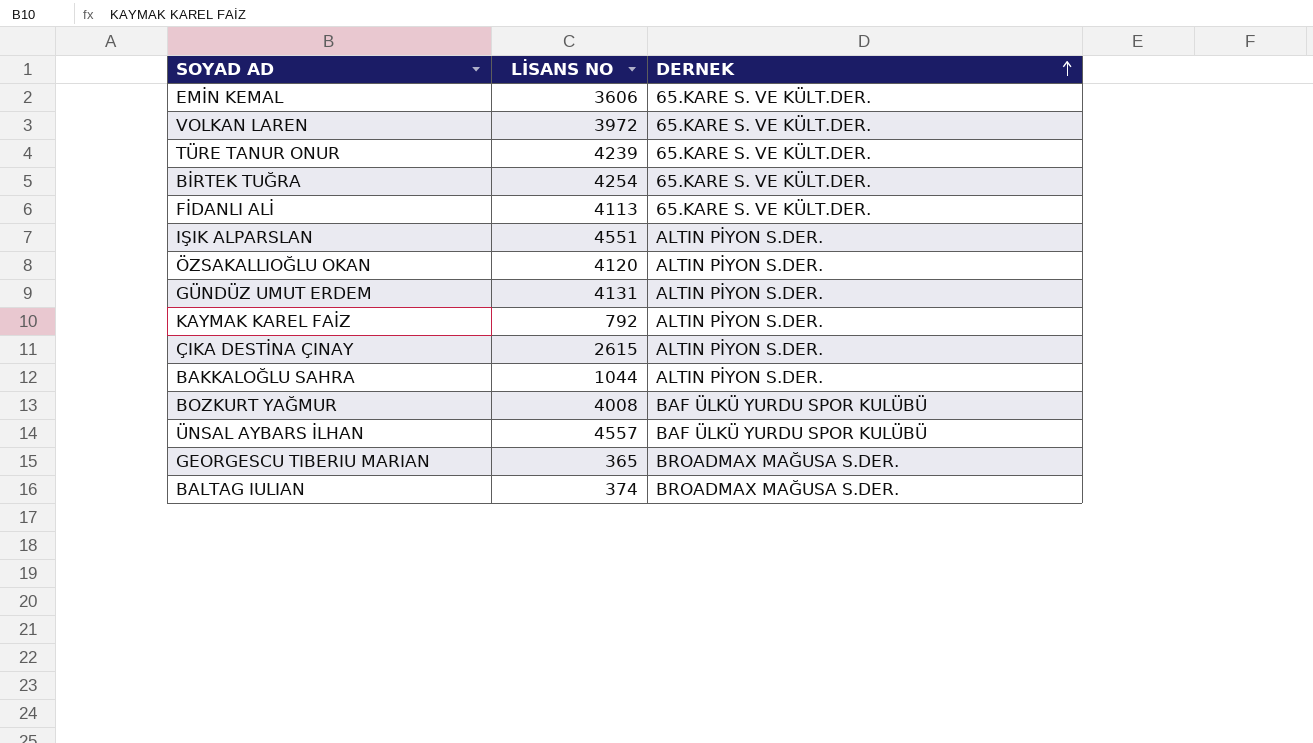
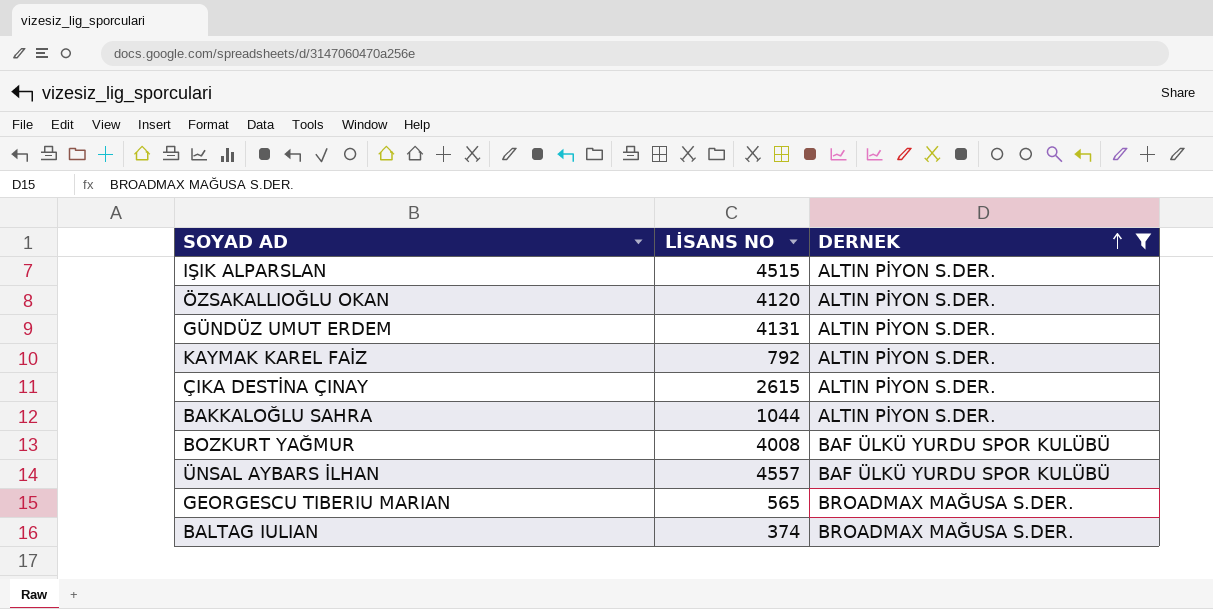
filter: none -> DERNEK != 65.KARE S. VE KÜLT.DER.
IŞIK ALPARSLAN | LİSANS NO: 4551 -> 4515
GEORGESCU TIBERIU MARIAN | LİSANS NO: 365 -> 565

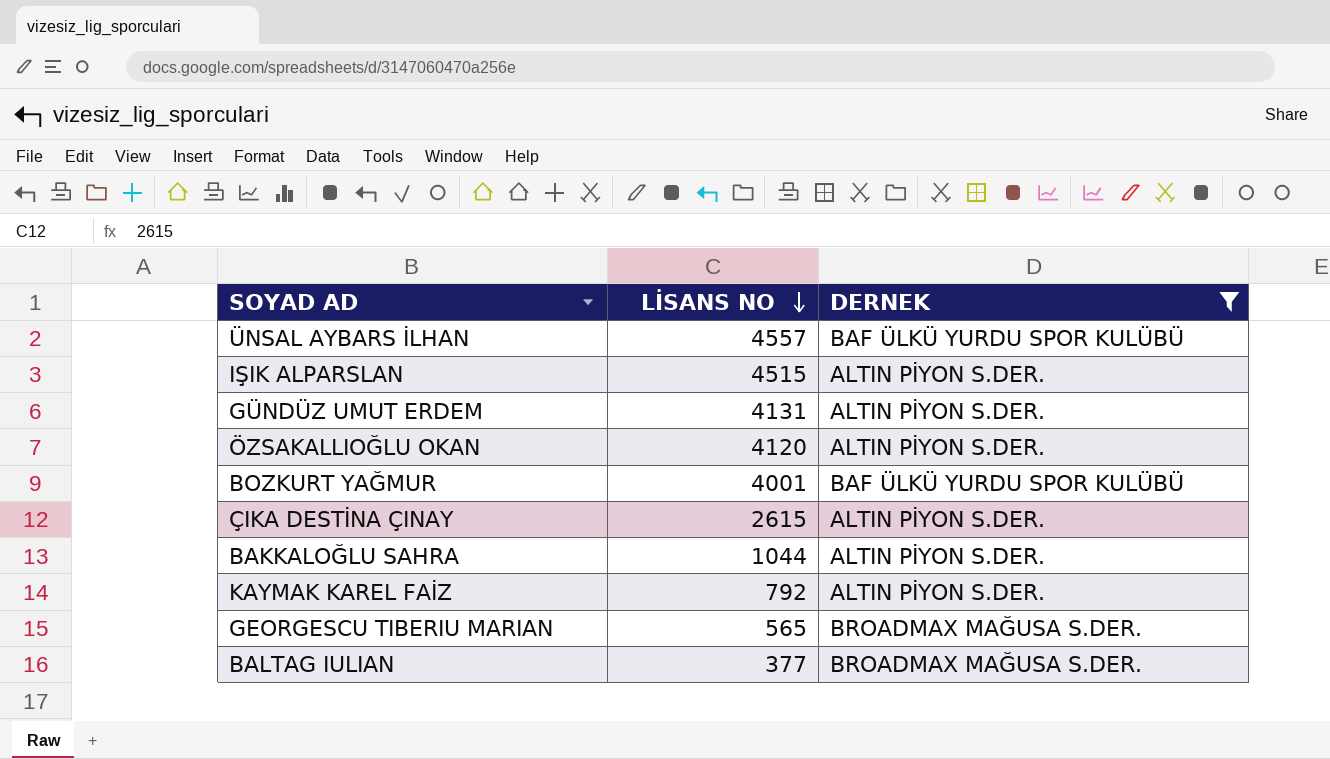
row order: DERNEK ascending -> LİSANS NO descending
BOZKURT YAĞMUR | LİSANS NO: 4008 -> 4001
BALTAG IULIAN | LİSANS NO: 374 -> 377

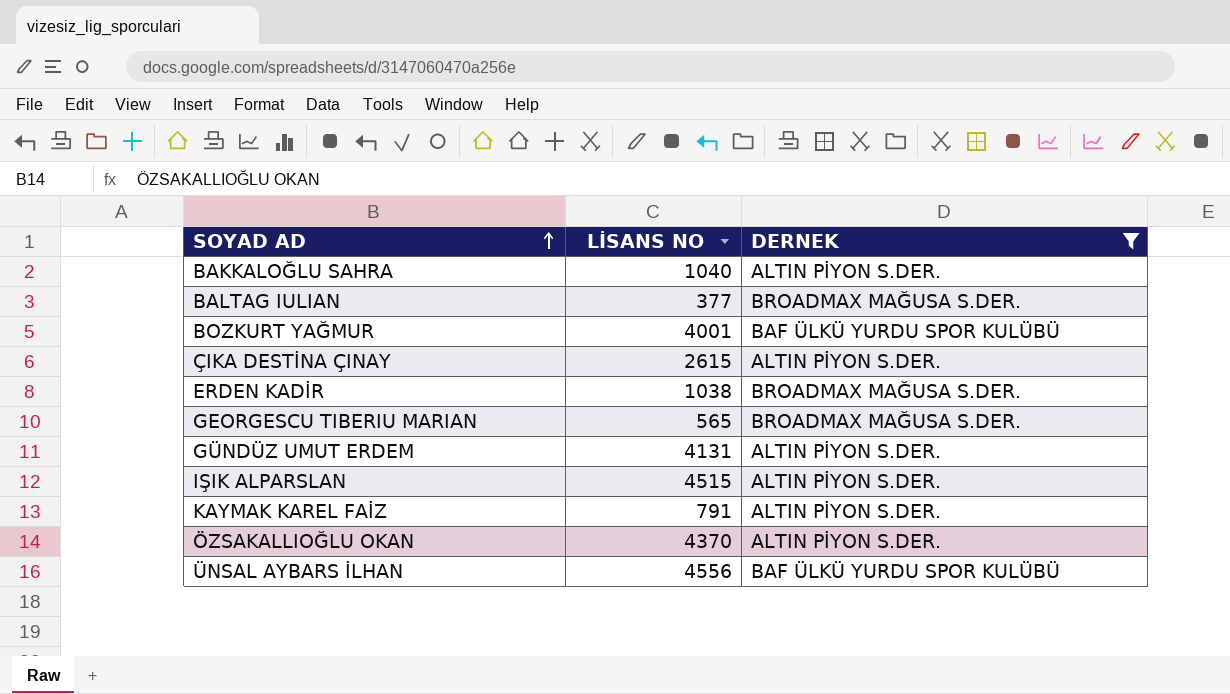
row order: LİSANS NO descending -> SOYAD AD ascending
BAKKALOĞLU SAHRA | LİSANS NO: 1044 -> 1040
row ERDEN KADİR: none -> 1038 | BROADMAX MAĞUSA S.DER.
KAYMAK KAREL FAİZ | LİSANS NO: 792 -> 791
ÖZSAKALLIOĞLU OKAN | LİSANS NO: 4120 -> 4370
ÜNSAL AYBARS İLHAN | LİSANS NO: 4557 -> 4556

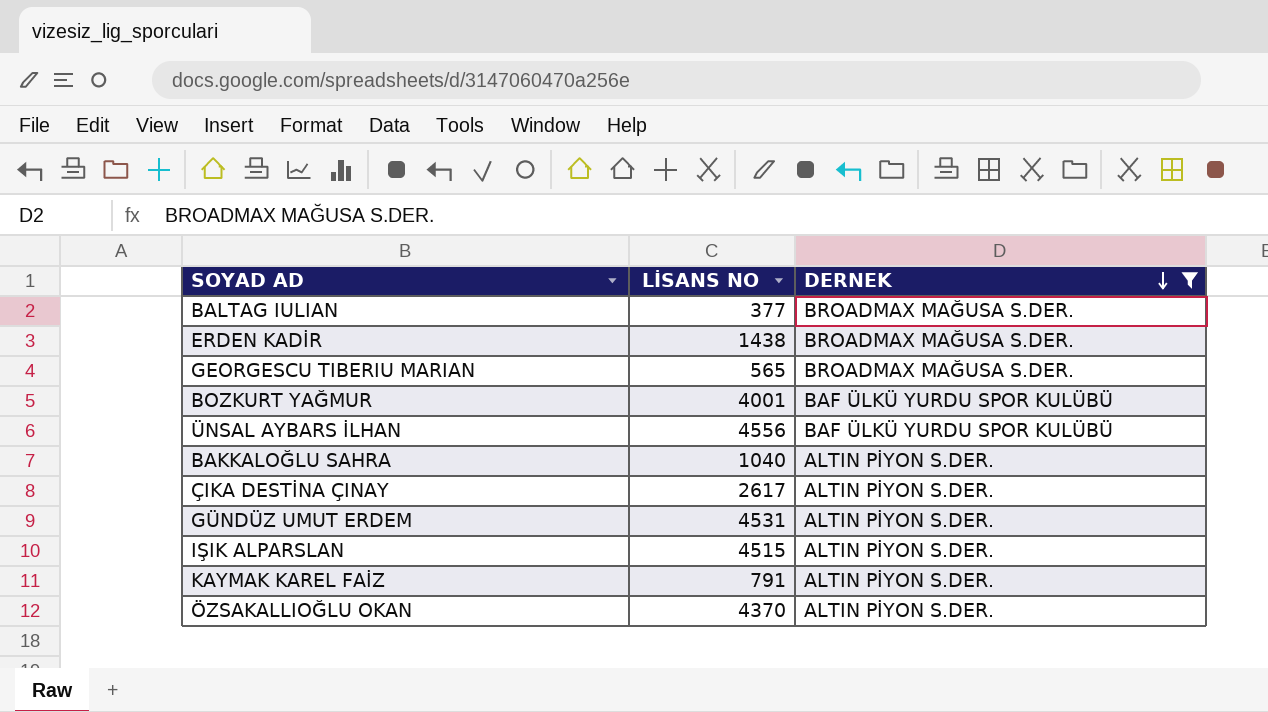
row order: SOYAD AD ascending -> DERNEK descending
ERDEN KADİR | LİSANS NO: 1038 -> 1438
ÇIKA DESTİNA ÇINAY | LİSANS NO: 2615 -> 2617
GÜNDÜZ UMUT ERDEM | LİSANS NO: 4131 -> 4531

